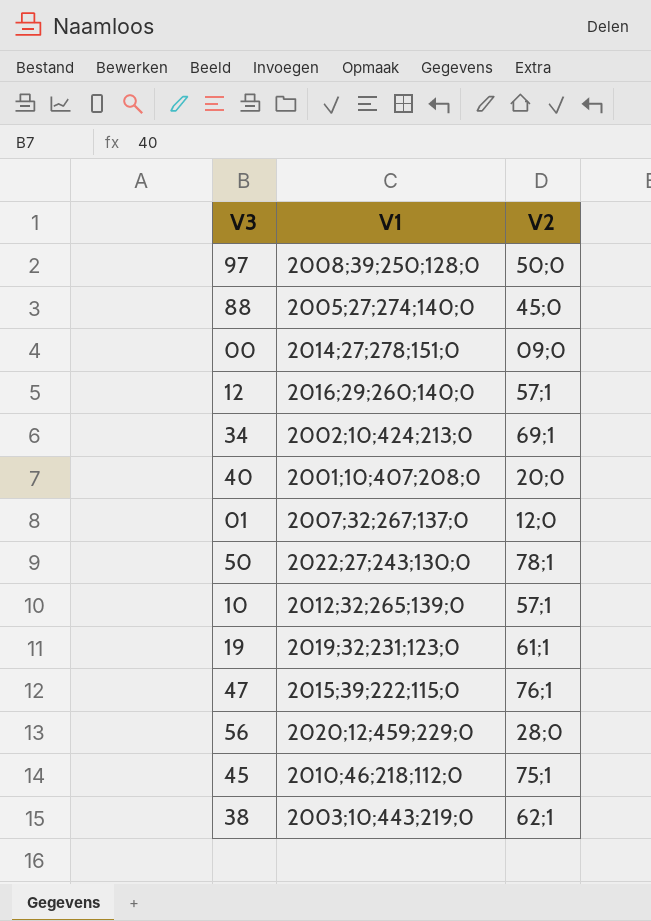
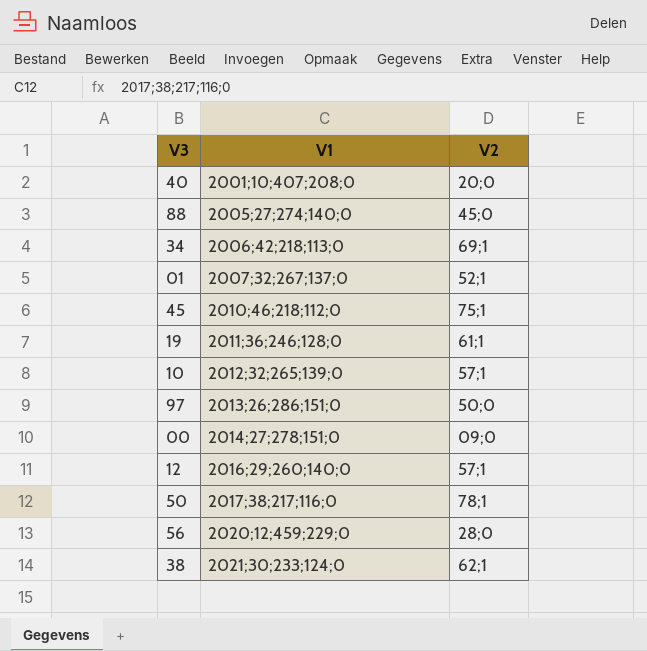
row order: none -> V1 ascending
row 47: 2015;39;222;115;0 | 76;1 -> none
34 | V1: 2002;10;424;213;0 -> 2006;42;218;113;0
01 | V2: 12;0 -> 52;1
19 | V1: 2019;32;231;123;0 -> 2011;36;246;128;0
97 | V1: 2008;39;250;128;0 -> 2013;26;286;151;0
50 | V1: 2022;27;243;130;0 -> 2017;38;217;116;0
38 | V1: 2003;10;443;219;0 -> 2021;30;233;124;0

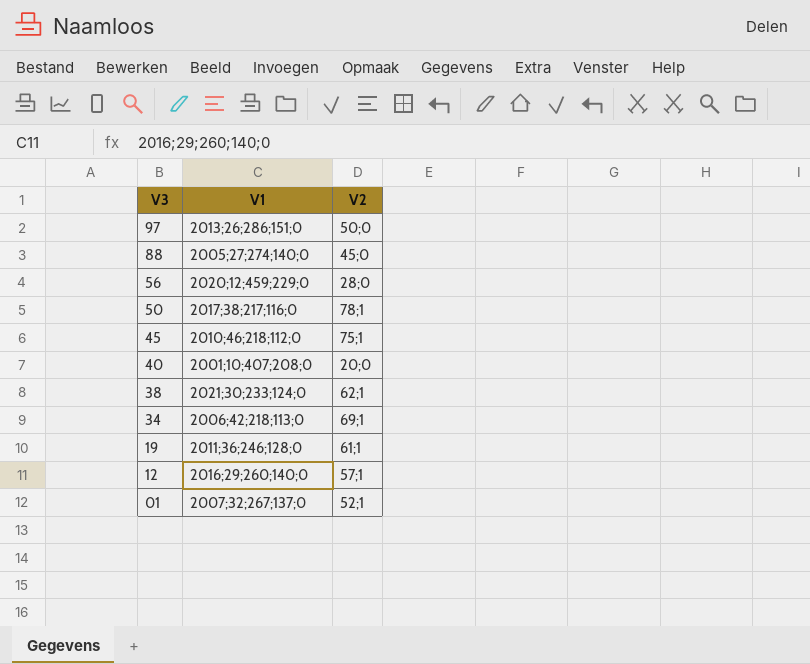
row order: V1 ascending -> V3 descending
row 10: 2012;32;265;139;0 | 57;1 -> none
row 00: 2014;27;278;151;0 | 09;0 -> none

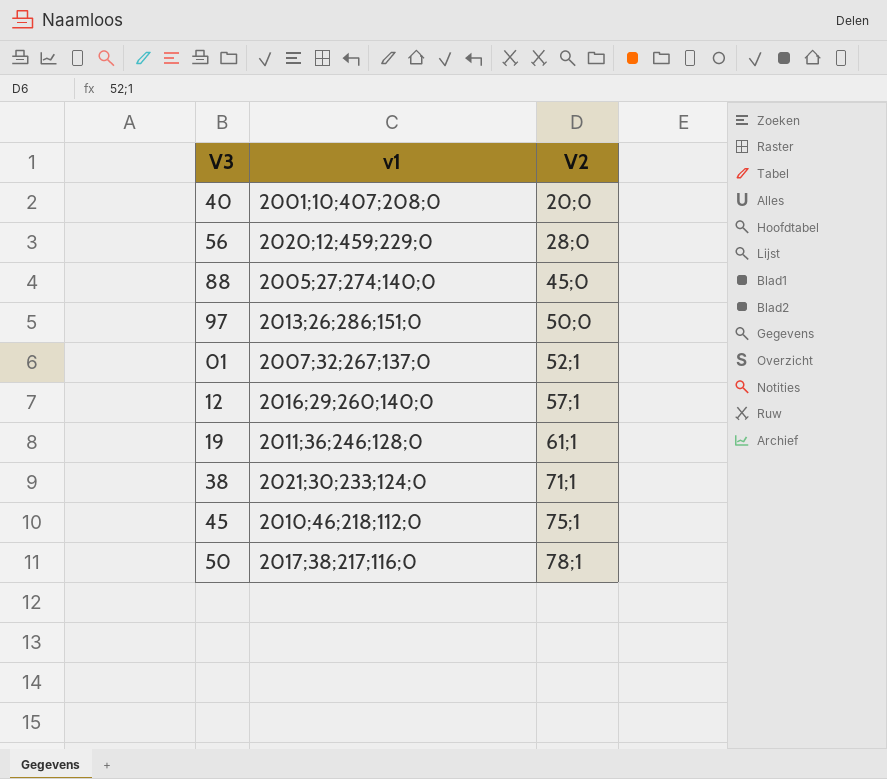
row order: V3 descending -> V2 ascending
column name: V1 -> v1
row 34: 2006;42;218;113;0 | 69;1 -> none
38 | V2: 62;1 -> 71;1

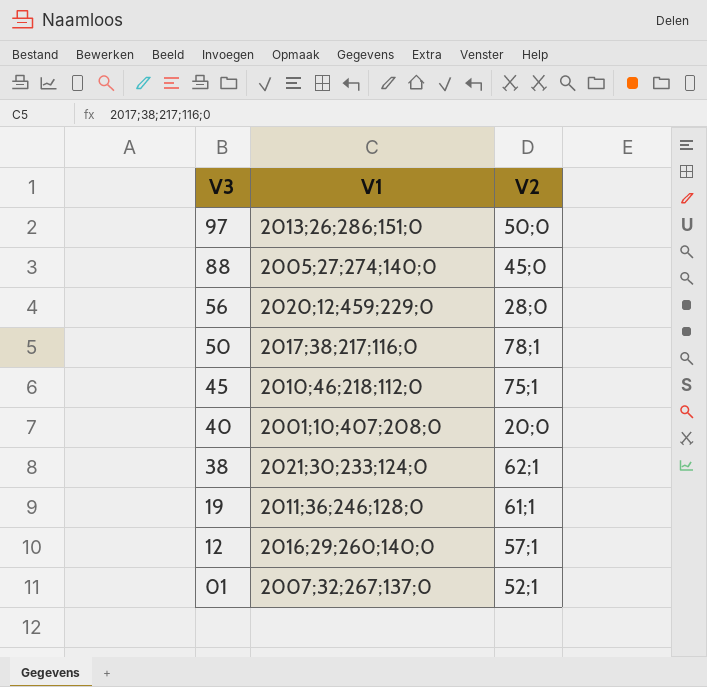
row order: V2 ascending -> V3 descending
column name: v1 -> V1
38 | V2: 71;1 -> 62;1

